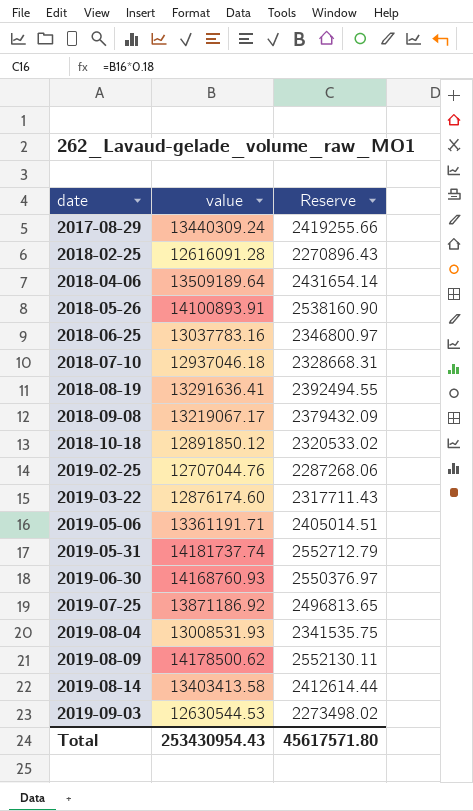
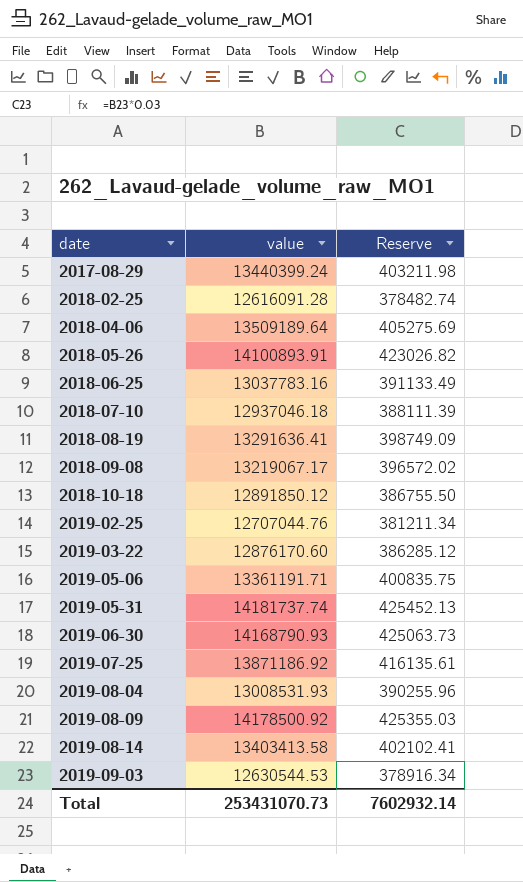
column Reserve | formula: [value] * 0.18 -> [value] * 0.03
2017-08-29 | value: 13440309.24 -> 13440399.24
2019-03-22 | value: 12876174.60 -> 12876170.60
2019-06-30 | value: 14168760.93 -> 14168790.93
2019-08-09 | value: 14178500.62 -> 14178500.92
Total | value: 253430954.43 -> 253431070.73
Total | Reserve: 45617571.80 -> 7602932.14

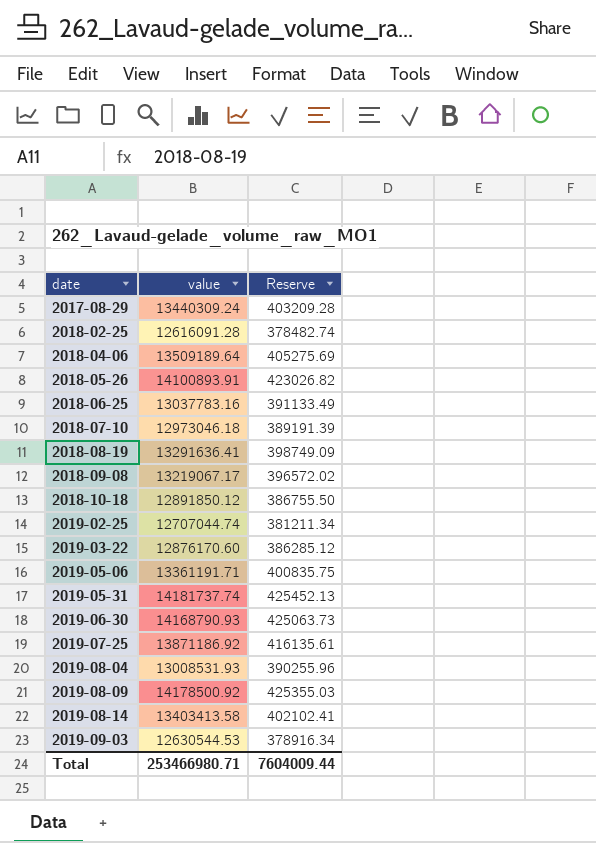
2017-08-29 | value: 13440399.24 -> 13440309.24
2017-08-29 | Reserve: 403211.98 -> 403209.28
2018-07-10 | value: 12937046.18 -> 12973046.18
2018-07-10 | Reserve: 388111.39 -> 389191.39
2019-02-25 | value: 12707044.76 -> 12707044.74
Total | value: 253431070.73 -> 253466980.71
Total | Reserve: 7602932.14 -> 7604009.44

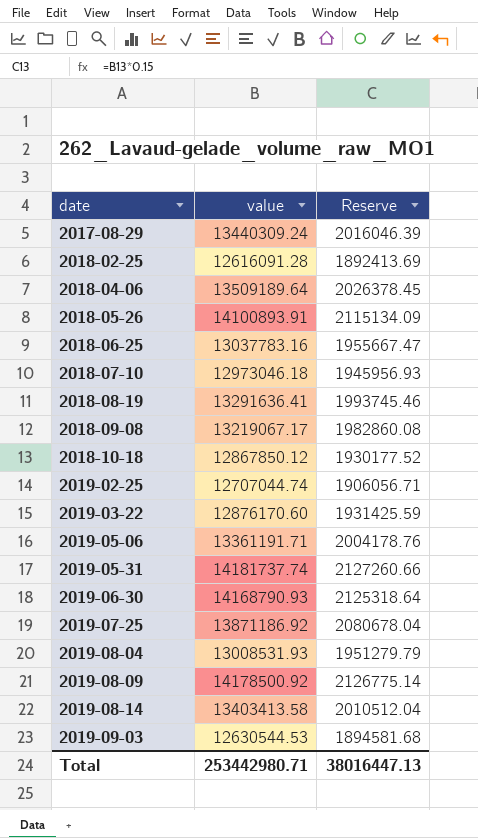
column Reserve | formula: [value] * 0.03 -> [value] * 0.15
2018-10-18 | value: 12891850.12 -> 12867850.12
Total | value: 253466980.71 -> 253442980.71
Total | Reserve: 7604009.44 -> 38016447.13

